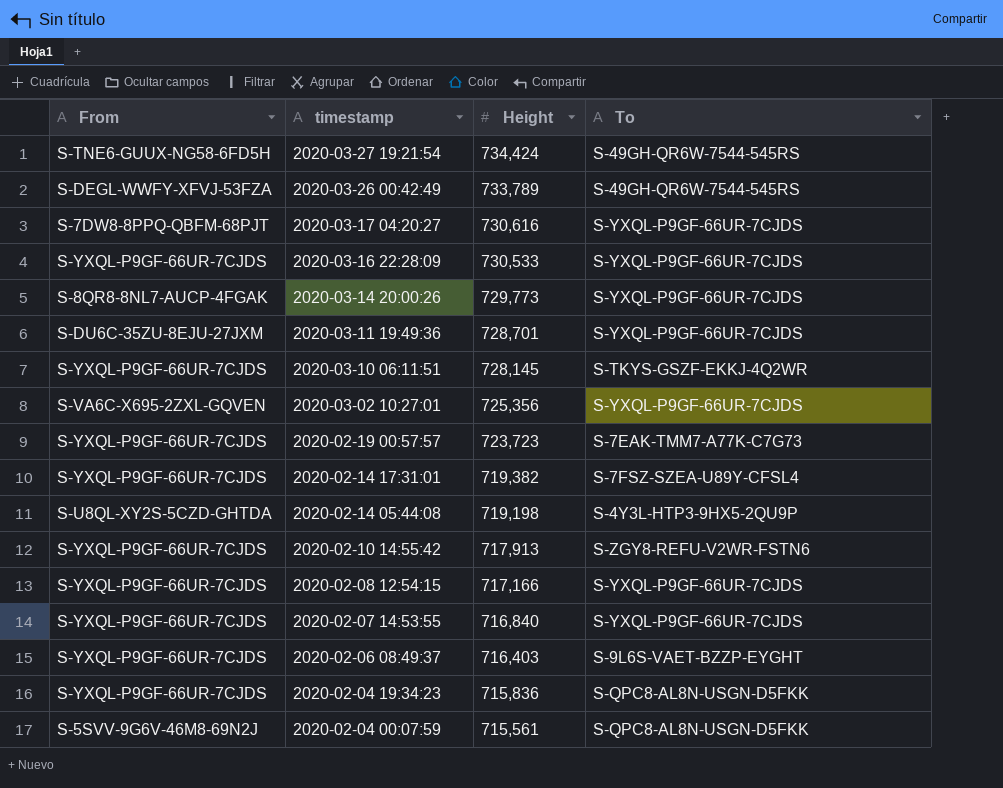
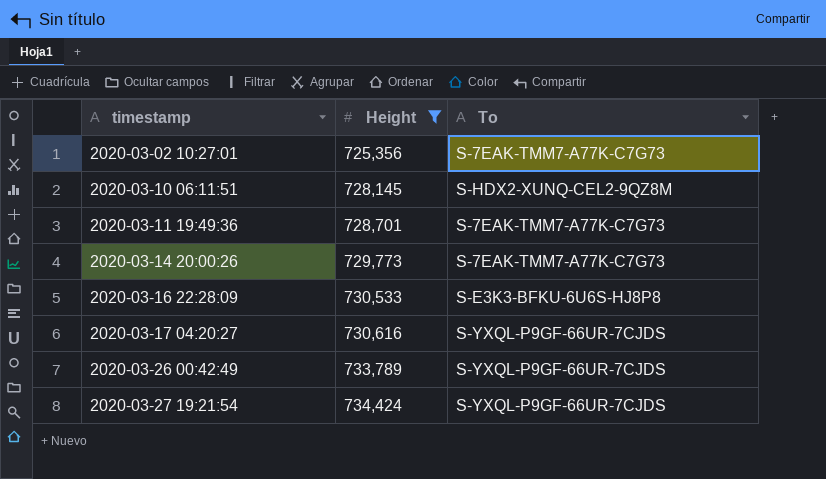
filter: none -> Height >= 725,356
row order: timestamp descending -> timestamp ascending
column From | position: 1 -> none
2020-03-02 10:27:01 | To: S-YXQL-P9GF-66UR-7CJDS -> S-7EAK-TMM7-A77K-C7G73
2020-03-10 06:11:51 | To: S-TKYS-GSZF-EKKJ-4Q2WR -> S-HDX2-XUNQ-CEL2-9QZ8M
2020-03-11 19:49:36 | To: S-YXQL-P9GF-66UR-7CJDS -> S-7EAK-TMM7-A77K-C7G73
2020-03-14 20:00:26 | To: S-YXQL-P9GF-66UR-7CJDS -> S-7EAK-TMM7-A77K-C7G73
2020-03-16 22:28:09 | To: S-YXQL-P9GF-66UR-7CJDS -> S-E3K3-BFKU-6U6S-HJ8P8
2020-03-26 00:42:49 | To: S-49GH-QR6W-7544-545RS -> S-YXQL-P9GF-66UR-7CJDS
2020-03-27 19:21:54 | To: S-49GH-QR6W-7544-545RS -> S-YXQL-P9GF-66UR-7CJDS

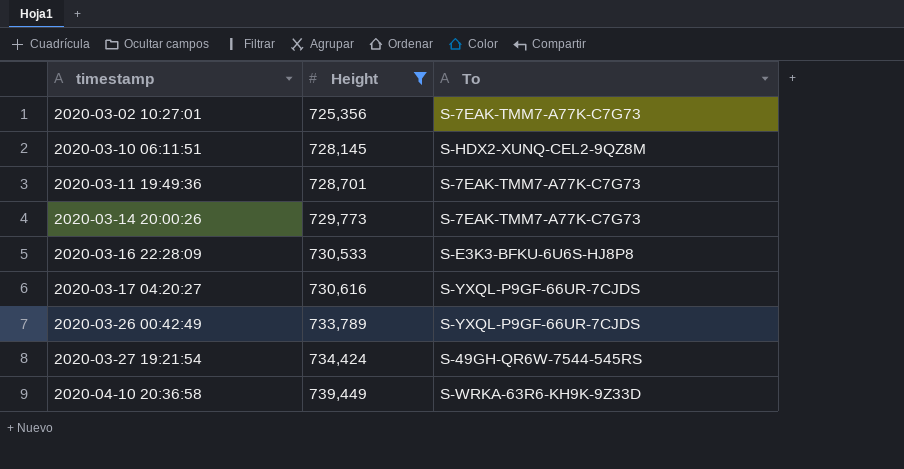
2020-03-27 19:21:54 | To: S-YXQL-P9GF-66UR-7CJDS -> S-49GH-QR6W-7544-545RS
row 2020-04-10 20:36:58: none -> 739,449 | S-WRKA-63R6-KH9K-9Z33D

